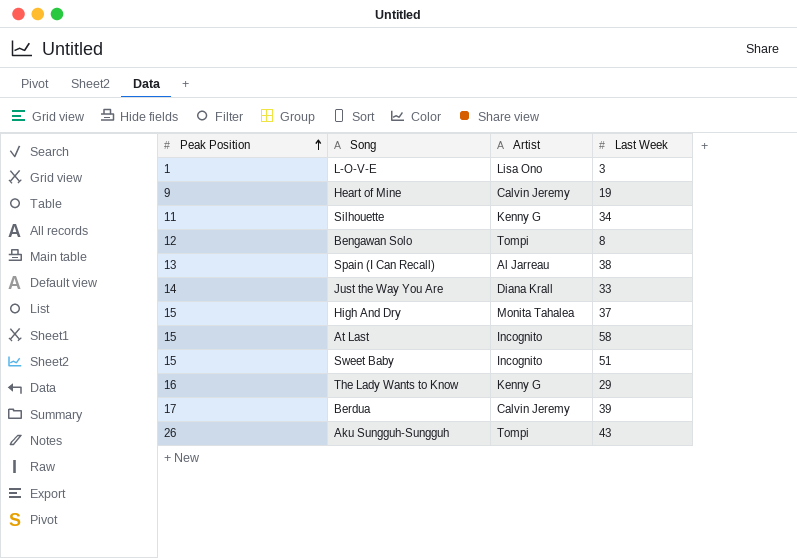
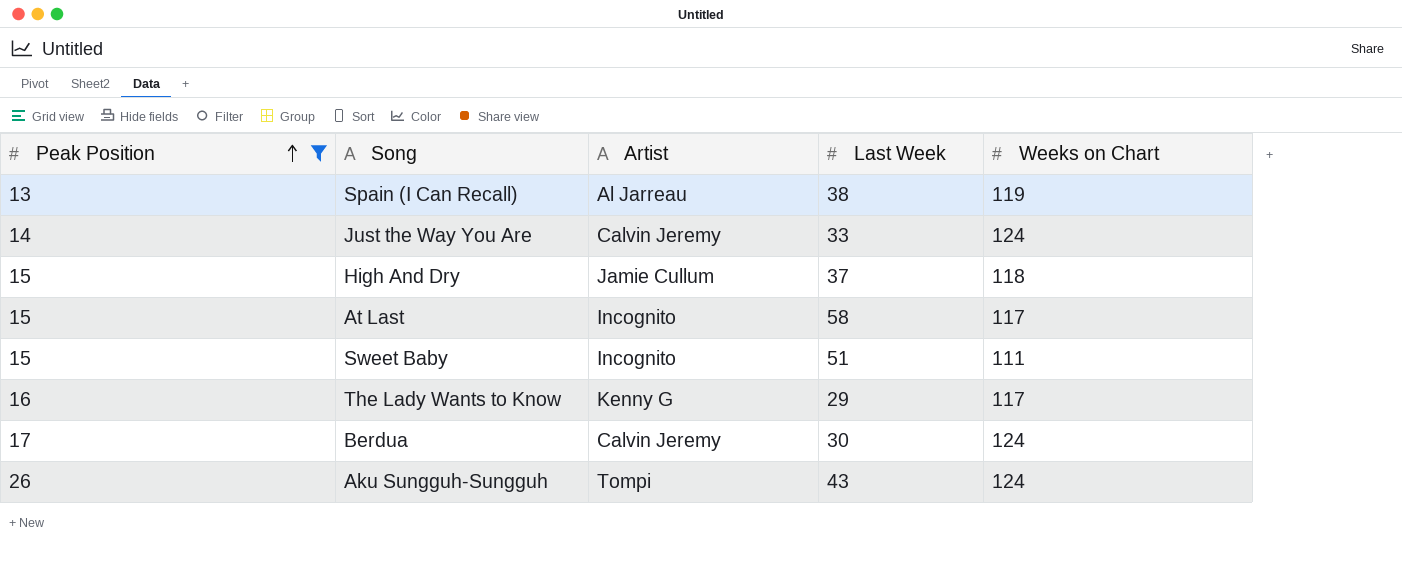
filter: none -> Peak Position >= 13
column Weeks on Chart | position: none -> 5
Just the Way You Are | Artist: Diana Krall -> Calvin Jeremy
High And Dry | Artist: Monita Tahalea -> Jamie Cullum
Berdua | Last Week: 39 -> 30

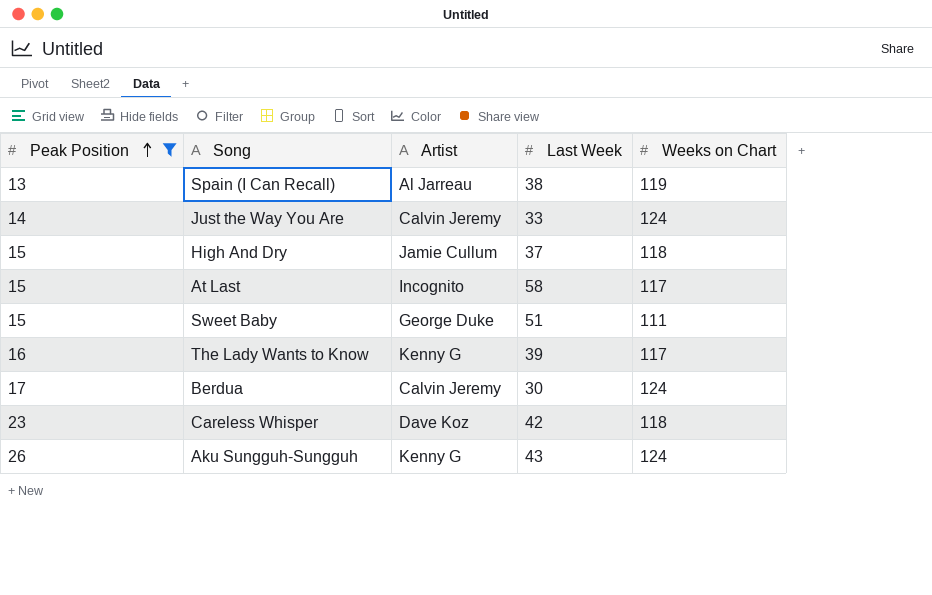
Sweet Baby | Artist: Incognito -> George Duke
The Lady Wants to Know | Last Week: 29 -> 39
row Careless Whisper: none -> 23 | Dave Koz | 42 | 118
Aku Sungguh-Sungguh | Artist: Tompi -> Kenny G

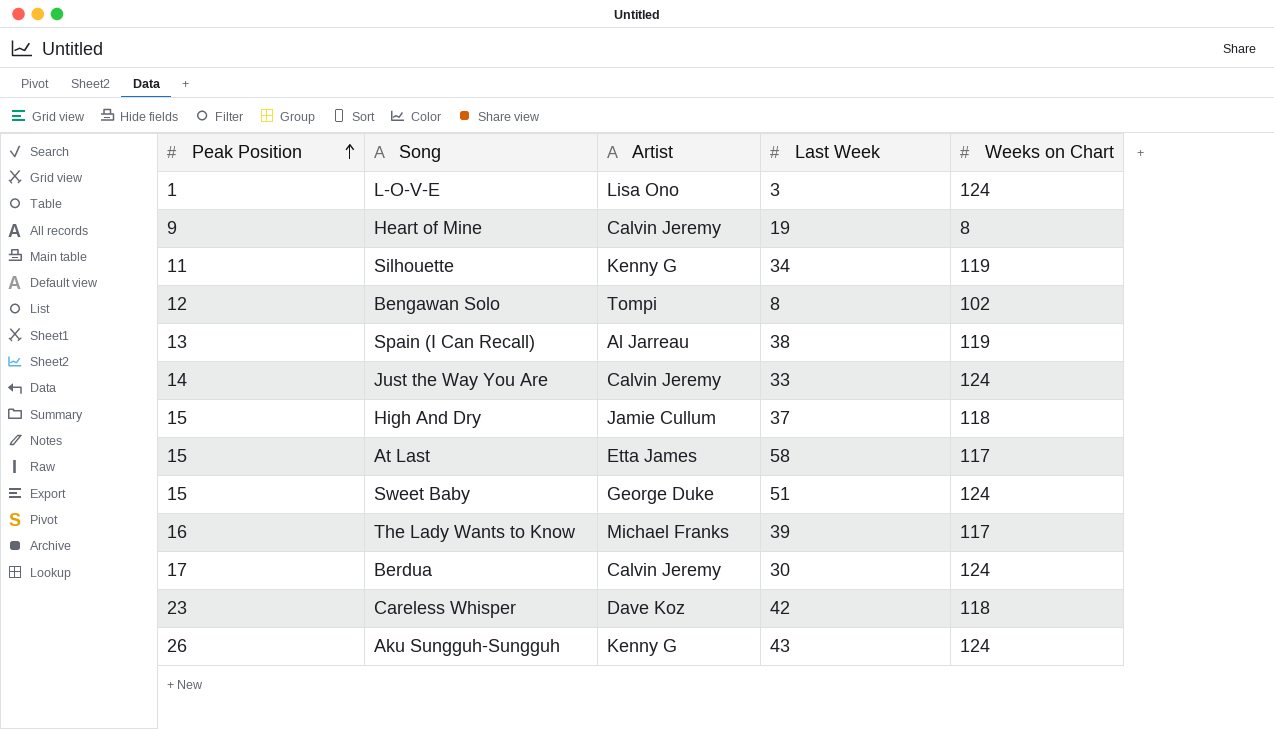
filter: Peak Position >= 13 -> none
At Last | Artist: Incognito -> Etta James
Sweet Baby | Weeks on Chart: 111 -> 124
The Lady Wants to Know | Artist: Kenny G -> Michael Franks

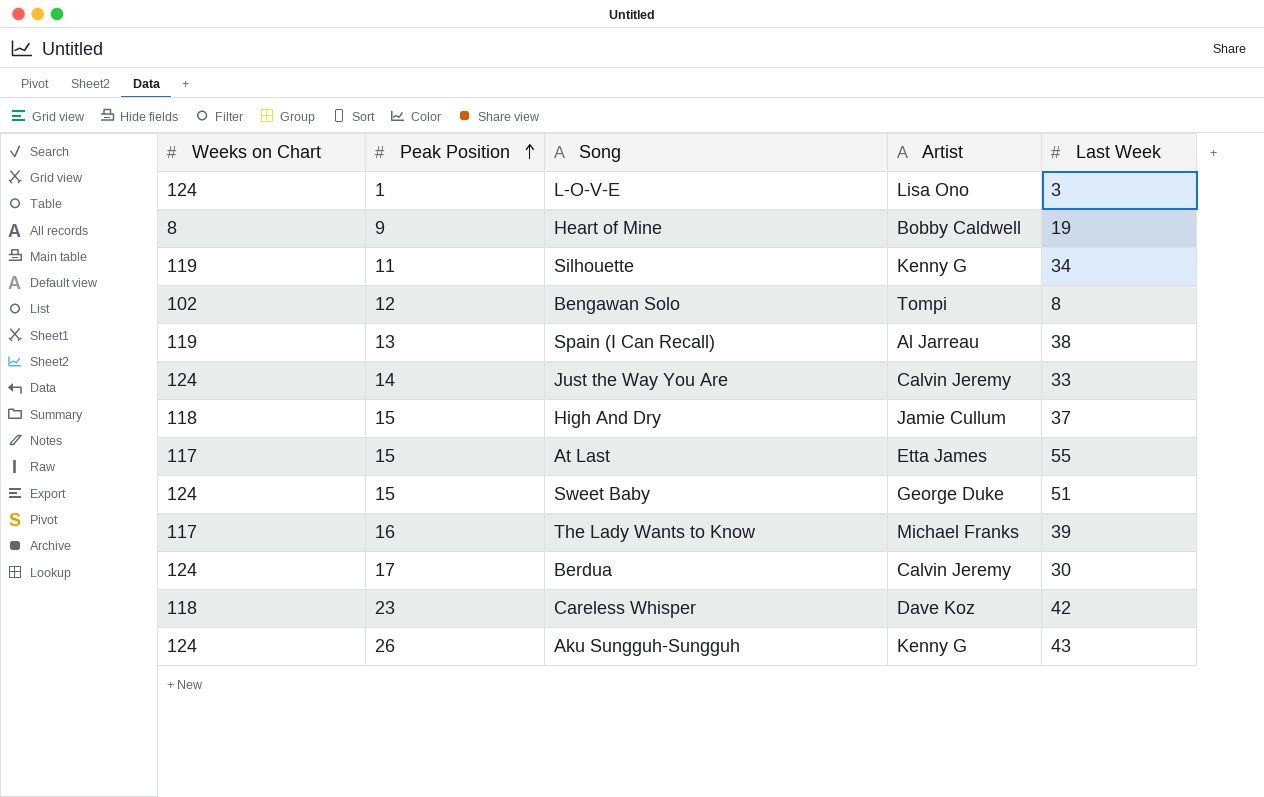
column Weeks on Chart | position: 5 -> 1
Heart of Mine | Artist: Calvin Jeremy -> Bobby Caldwell
At Last | Last Week: 58 -> 55

